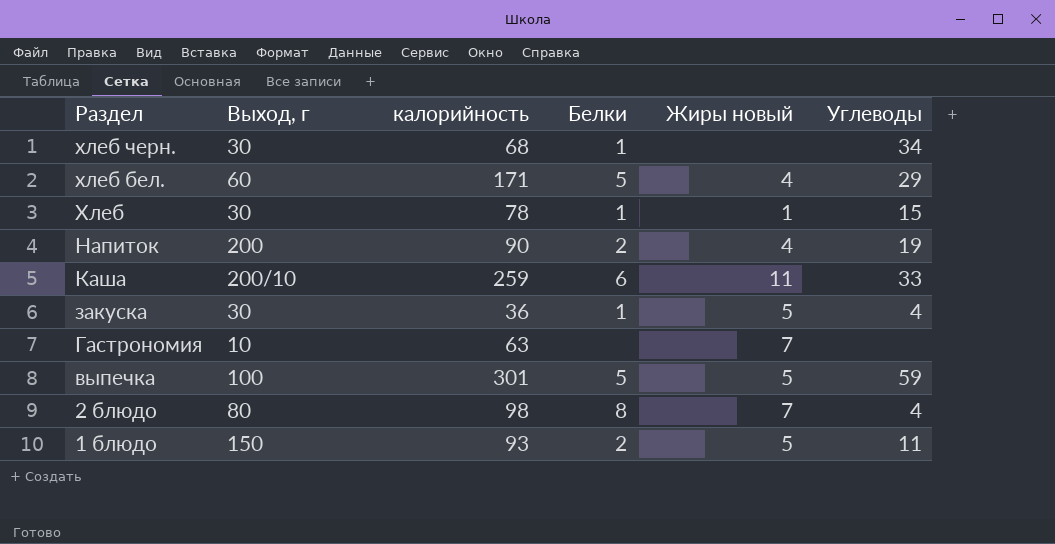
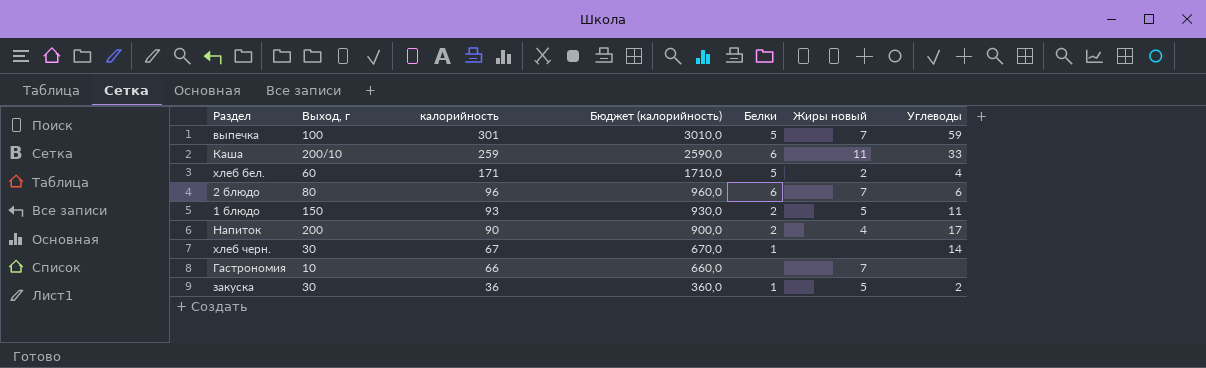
row order: Раздел descending -> калорийность descending
column Бюджет (калорийность) | formula: none -> [калорийность] * 10
row Хлеб: 30 | 78 | 1 | 1 | 15 -> none
выпечка | Жиры новый: 5 -> 7
хлеб бел. | Жиры новый: 4 -> 2
хлеб бел. | Углеводы: 29 -> 4
2 блюдо | калорийность: 98 -> 96
2 блюдо | Белки: 8 -> 6
2 блюдо | Углеводы: 4 -> 6
Напиток | Углеводы: 19 -> 17
хлеб черн. | калорийность: 68 -> 67
хлеб черн. | Углеводы: 34 -> 14
Гастрономия | калорийность: 63 -> 66
закуска | Углеводы: 4 -> 2

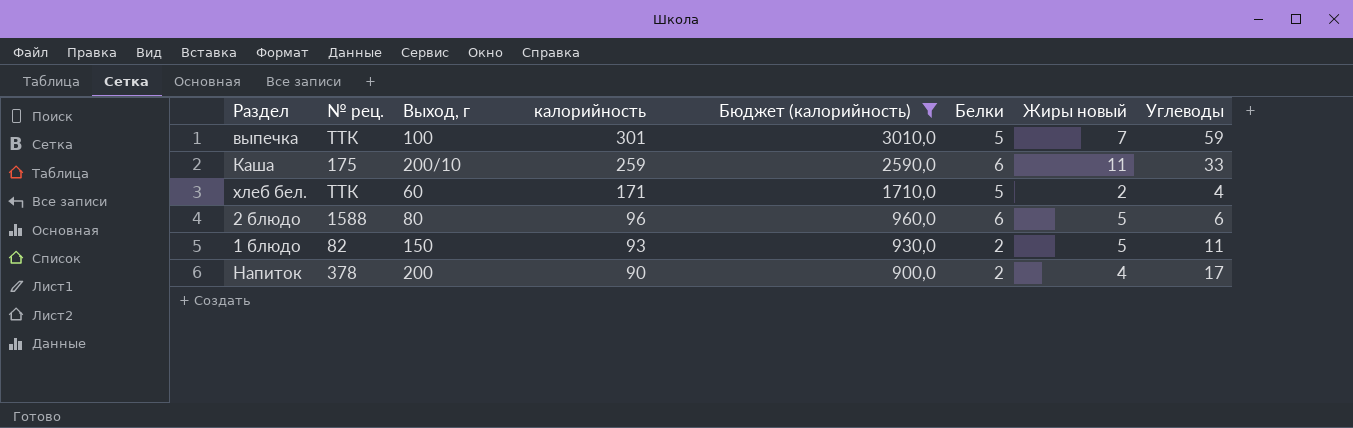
filter: none -> Бюджет (калорийность) >= 900,0
column № рец. | position: none -> 2
2 блюдо | Жиры новый: 7 -> 5

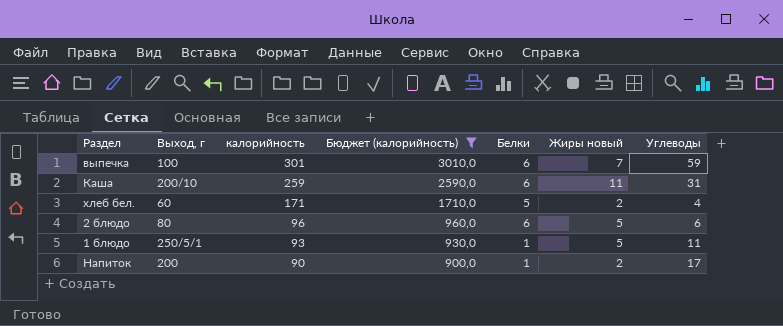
column № рец. | position: 2 -> none
выпечка | Белки: 5 -> 6
Каша | Углеводы: 33 -> 31
1 блюдо | Выход, г: 150 -> 250/5/1
1 блюдо | Белки: 2 -> 1
Напиток | Белки: 2 -> 1
Напиток | Жиры новый: 4 -> 2

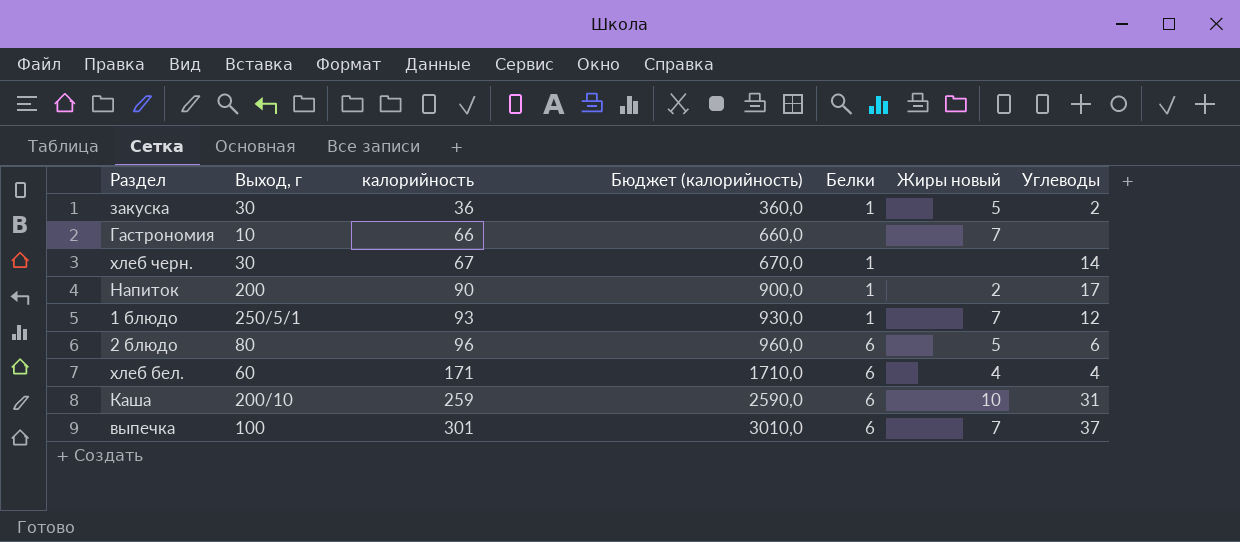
filter: Бюджет (калорийность) >= 900,0 -> none
row order: калорийность descending -> калорийность ascending
1 блюдо | Жиры новый: 5 -> 7
1 блюдо | Углеводы: 11 -> 12
хлеб бел. | Белки: 5 -> 6
хлеб бел. | Жиры новый: 2 -> 4
Каша | Жиры новый: 11 -> 10
выпечка | Углеводы: 59 -> 37

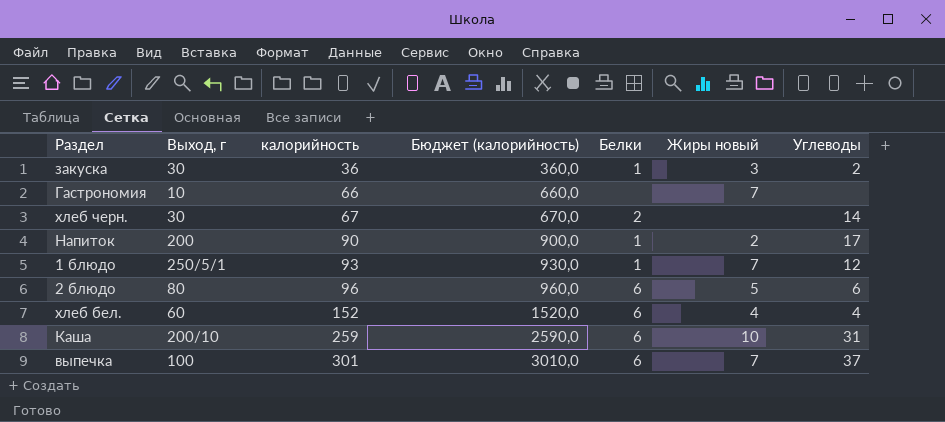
закуска | Жиры новый: 5 -> 3
хлеб черн. | Белки: 1 -> 2
хлеб бел. | калорийность: 171 -> 152
хлеб бел. | Бюджет (калорийность): 1710,0 -> 1520,0

